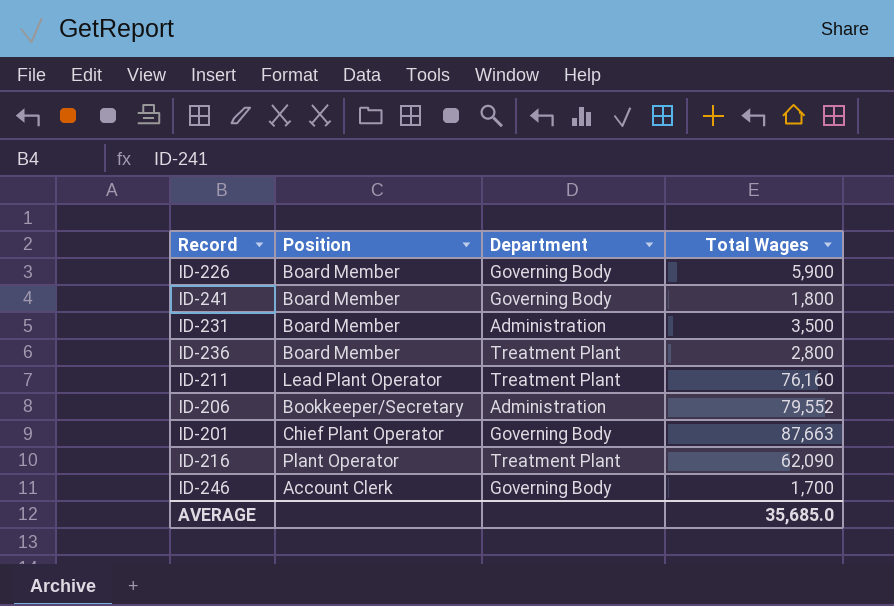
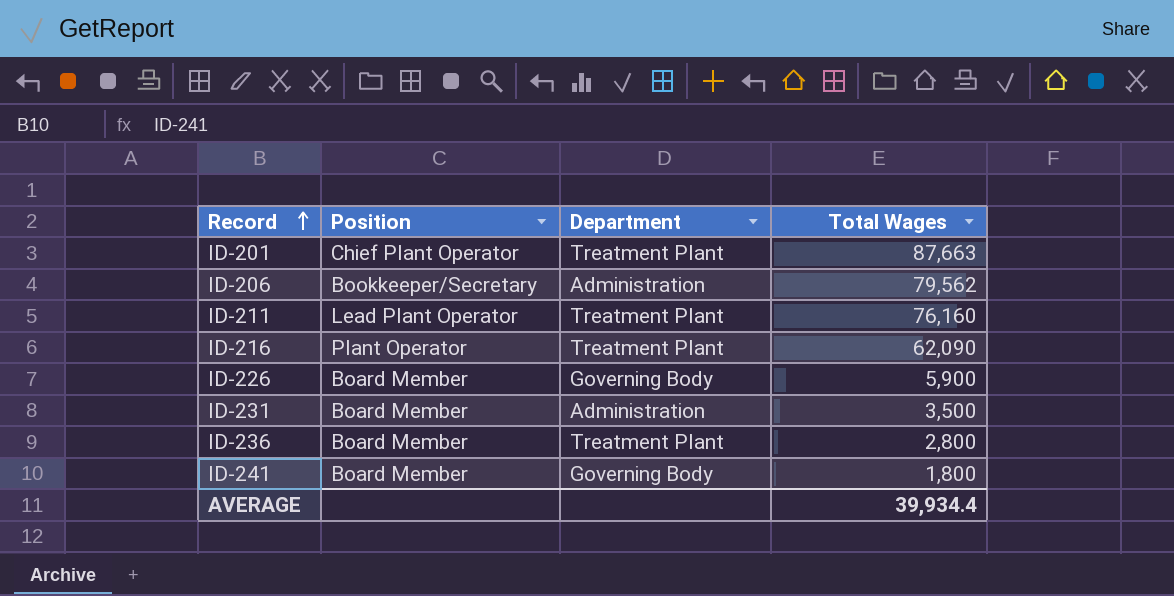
row order: none -> Record ascending
row ID-246: Account Clerk | Governing Body | 1,700 -> none
ID-201 | Department: Governing Body -> Treatment Plant
ID-206 | Total Wages: 79,552 -> 79,562
AVERAGE | Total Wages: 35,685.0 -> 39,934.4

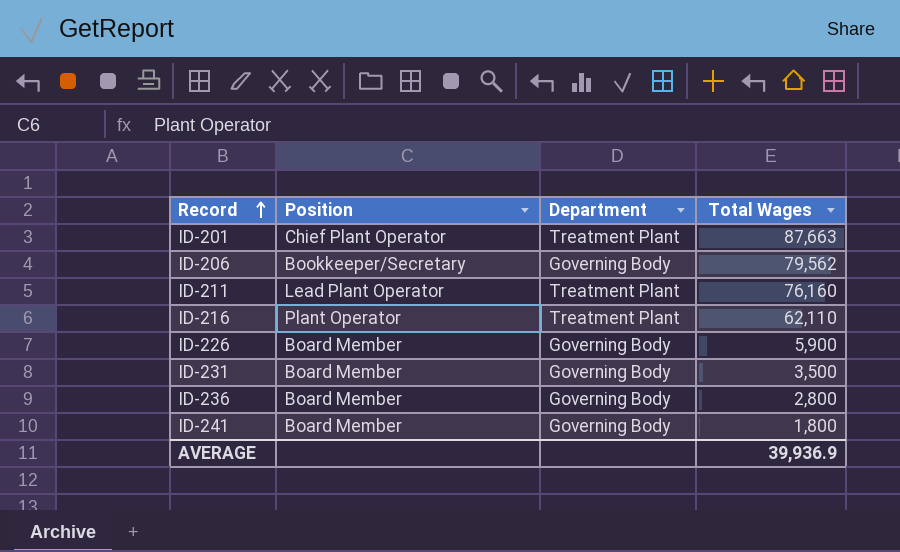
ID-206 | Department: Administration -> Governing Body
ID-216 | Total Wages: 62,090 -> 62,110
ID-231 | Department: Administration -> Governing Body
ID-236 | Department: Treatment Plant -> Governing Body
AVERAGE | Total Wages: 39,934.4 -> 39,936.9

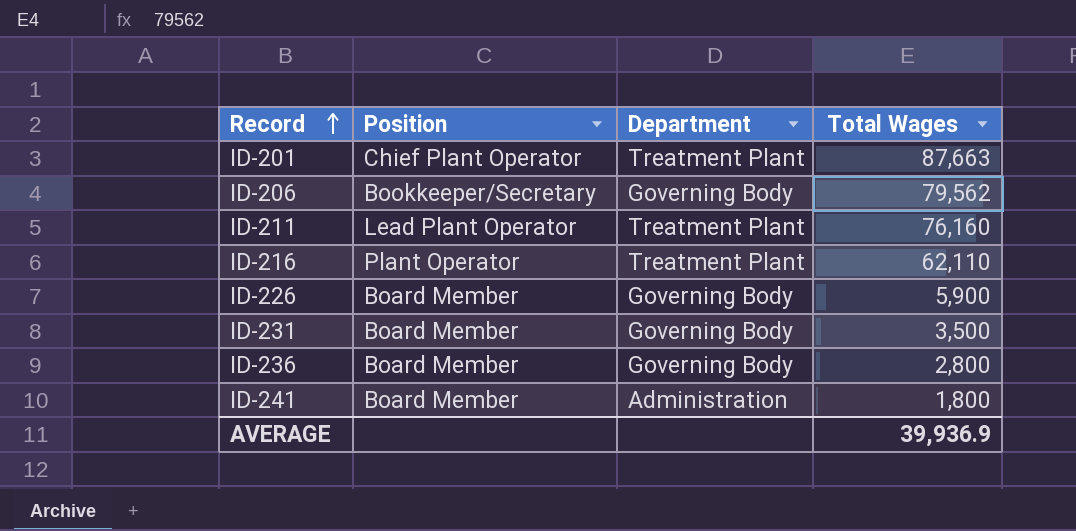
ID-241 | Department: Governing Body -> Administration

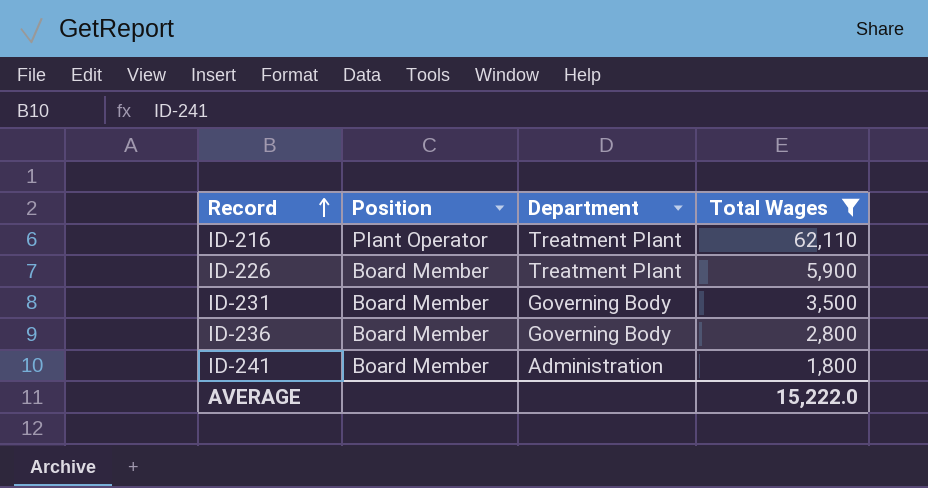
filter: none -> Total Wages <= 62,110
ID-226 | Department: Governing Body -> Treatment Plant
AVERAGE | Total Wages: 39,936.9 -> 15,222.0

